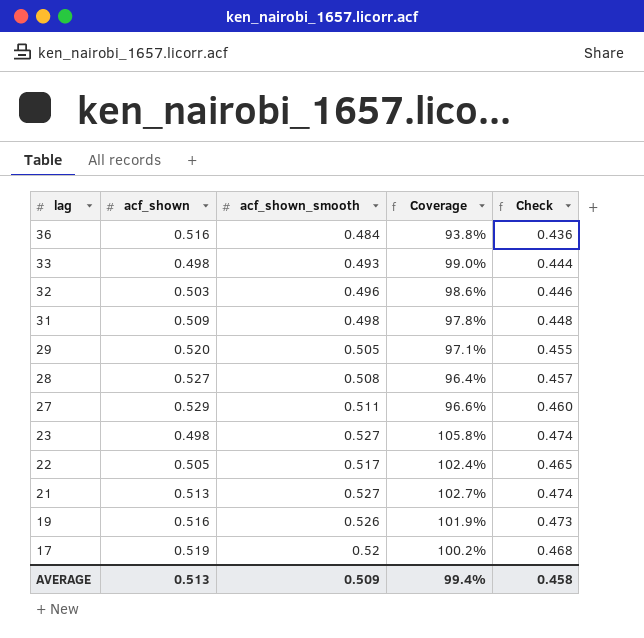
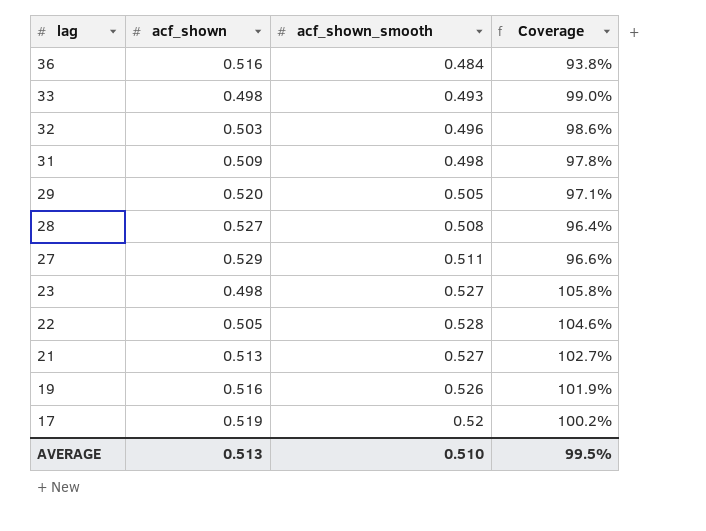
column Check | formula: [acf_shown_smooth] * 0.9 -> none
22 | acf_shown_smooth: 0.517 -> 0.528
22 | Coverage: 102.4% -> 104.6%
AVERAGE | acf_shown_smooth: 0.509 -> 0.510
AVERAGE | Coverage: 99.4% -> 99.5%

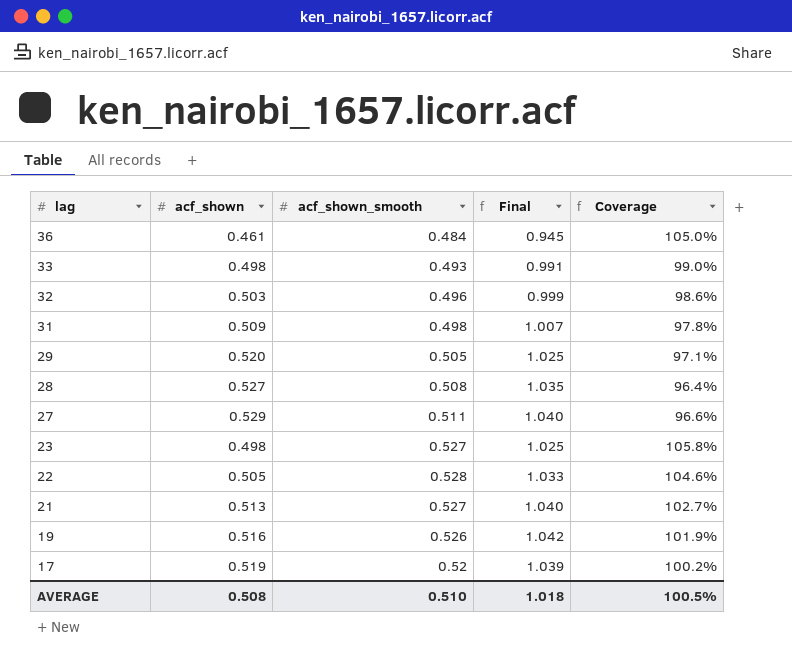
column Final | formula: none -> [acf_shown] + [acf_shown_smooth]
36 | acf_shown: 0.516 -> 0.461
36 | Coverage: 93.8% -> 105.0%
AVERAGE | acf_shown: 0.513 -> 0.508
AVERAGE | Coverage: 99.5% -> 100.5%

